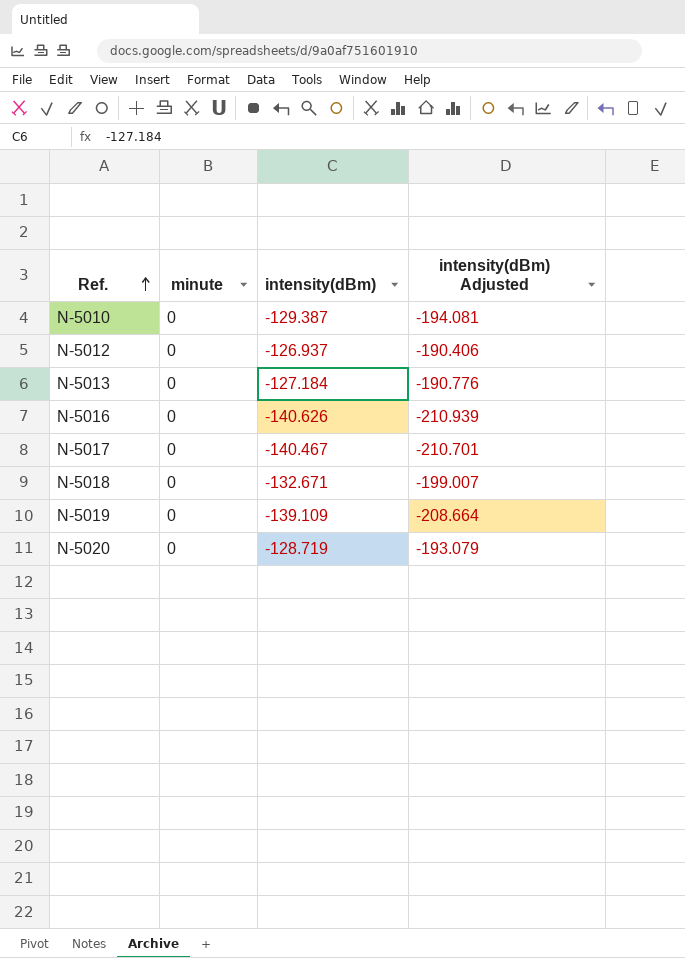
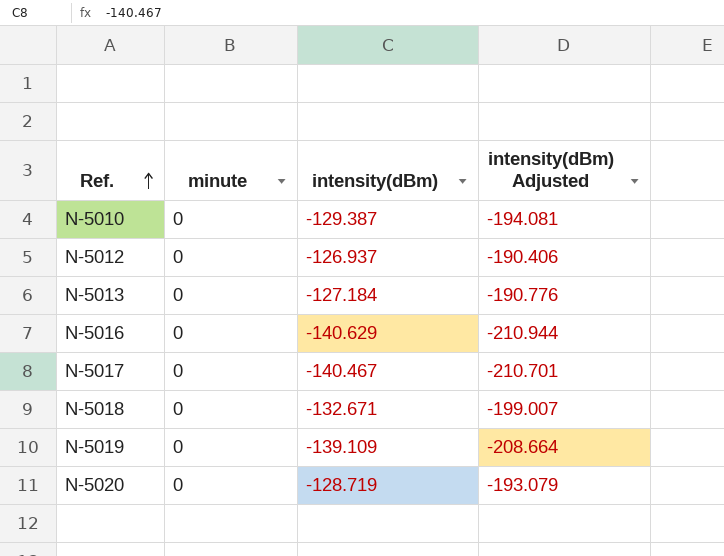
N-5016 | intensity(dBm): -140.626 -> -140.629
N-5016 | intensity(dBm) Adjusted: -210.939 -> -210.944

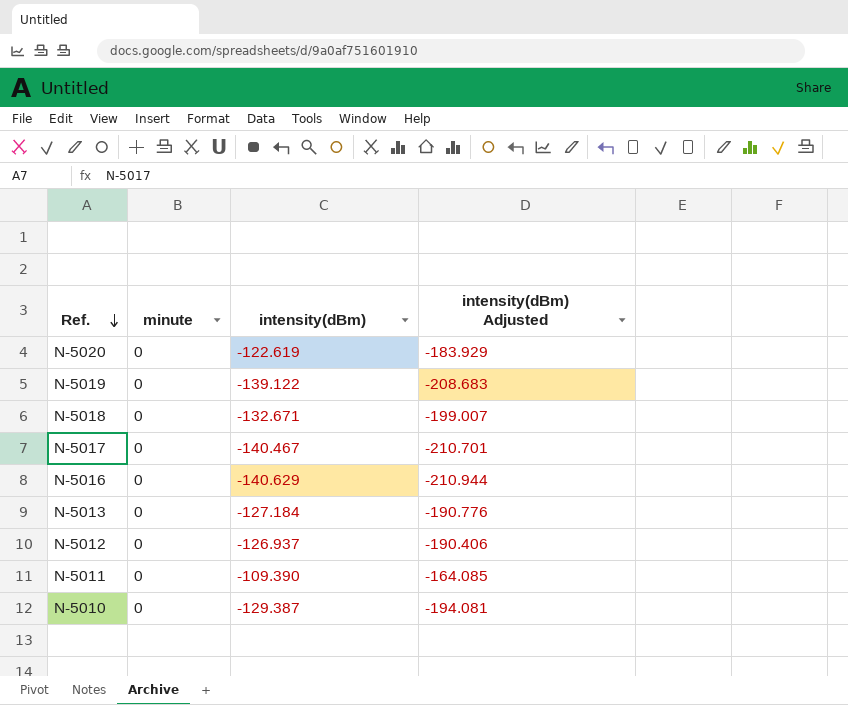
row order: Ref. ascending -> Ref. descending
N-5020 | intensity(dBm): -128.719 -> -122.619
N-5020 | intensity(dBm) Adjusted: -193.079 -> -183.929
N-5019 | intensity(dBm): -139.109 -> -139.122
N-5019 | intensity(dBm) Adjusted: -208.664 -> -208.683
row N-5011: none -> 0 | -109.390 | -164.085

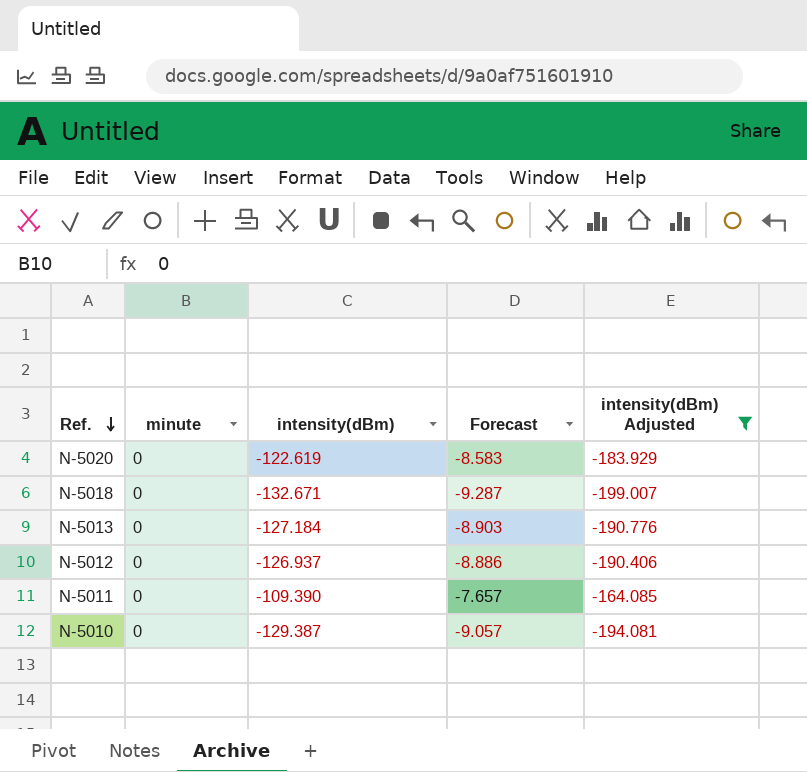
filter: none -> intensity(dBm) Adjusted >= -199.007
column Forecast | formula: none -> [intensity(dBm)] * 0.07

